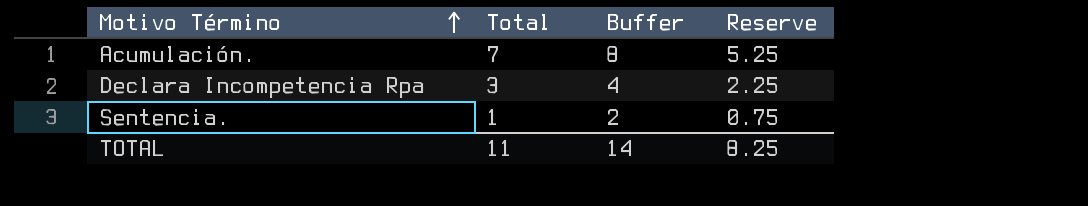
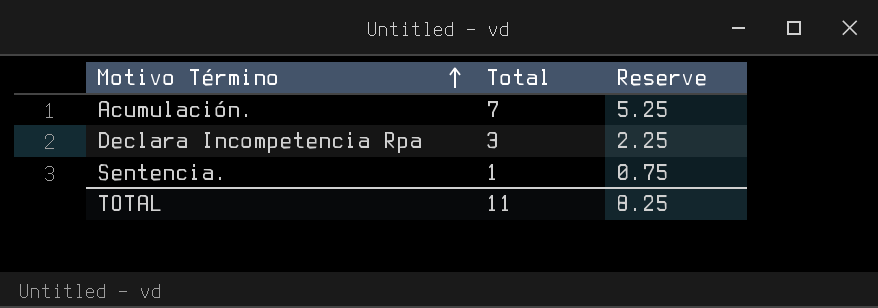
column Buffer | formula: [Total] + 1 -> none

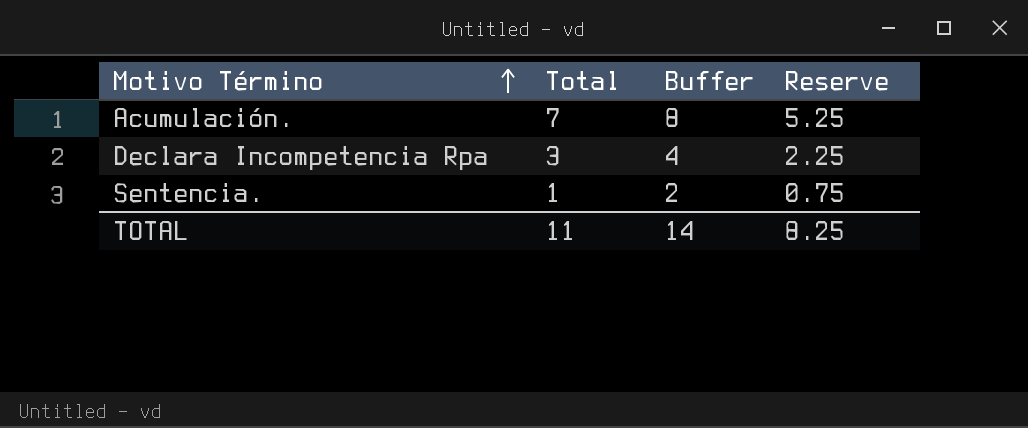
column Buffer | formula: none -> [Total] + 1

